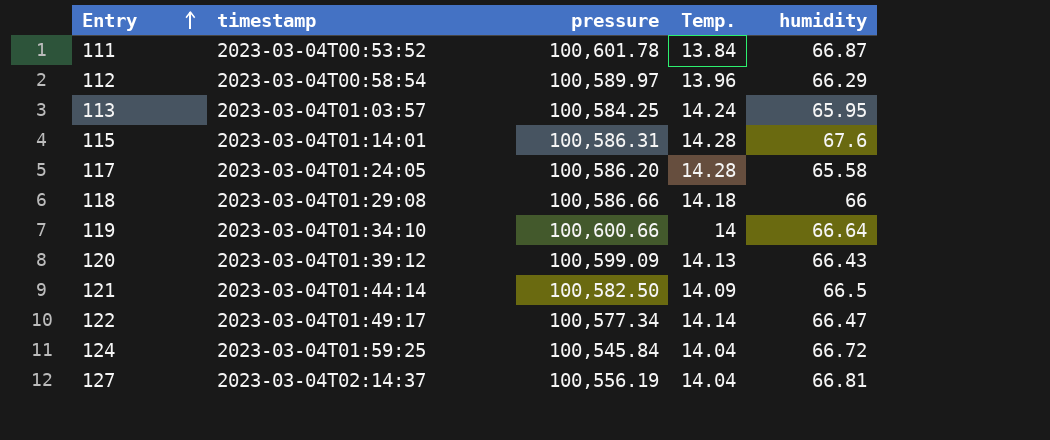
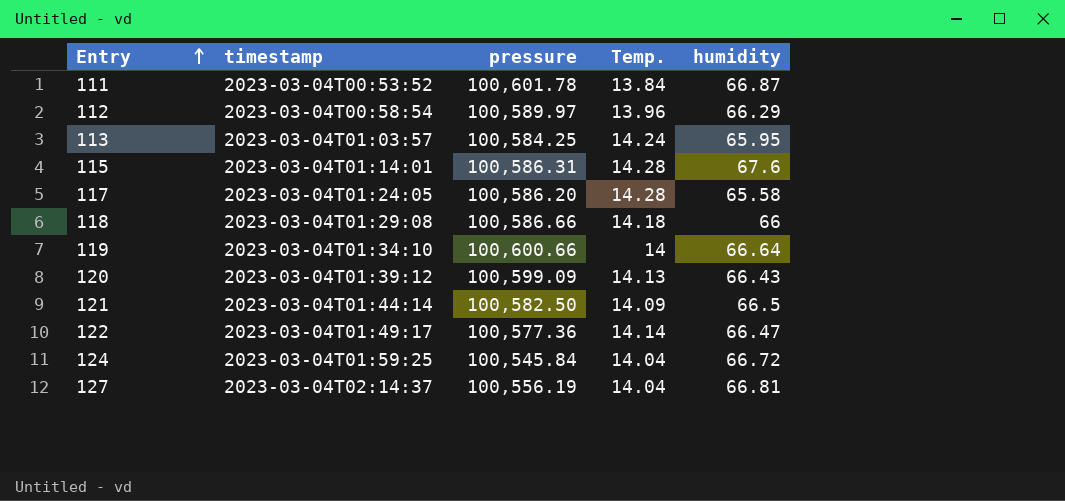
122 | pressure: 100,577.34 -> 100,577.36

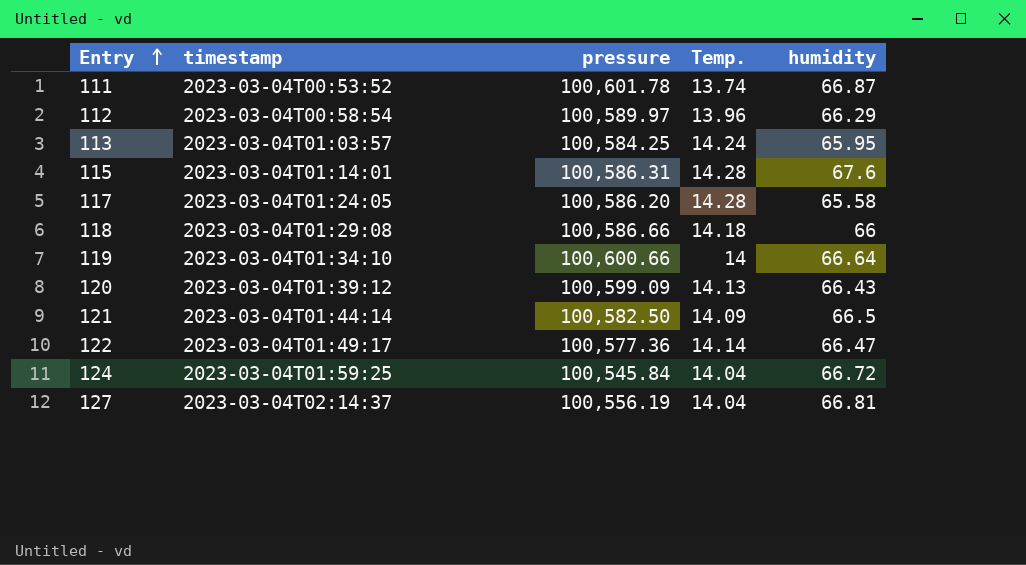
111 | Temp.: 13.84 -> 13.74

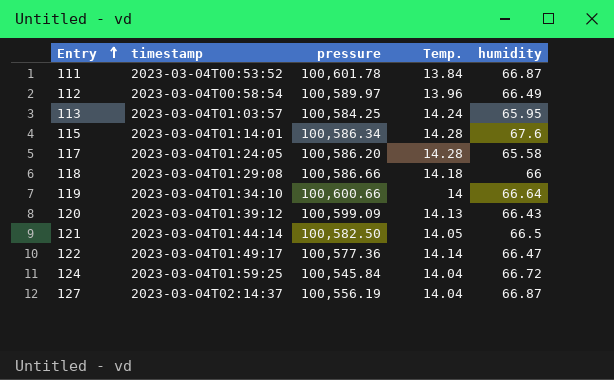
111 | Temp.: 13.74 -> 13.84
112 | humidity: 66.29 -> 66.49
115 | pressure: 100,586.31 -> 100,586.34
121 | Temp.: 14.09 -> 14.05
127 | humidity: 66.81 -> 66.87

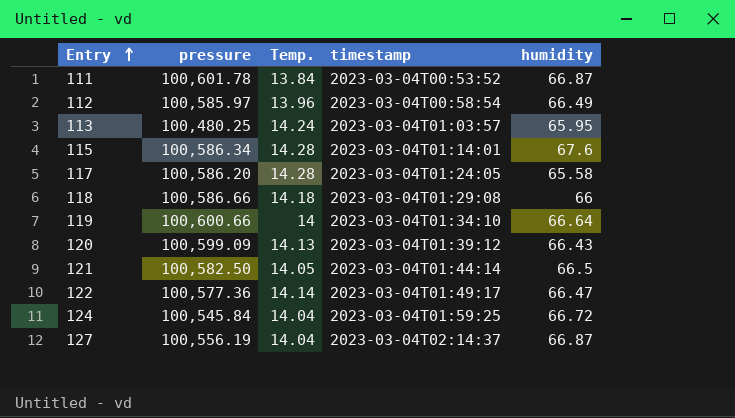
column timestamp | position: 2 -> 4
112 | pressure: 100,589.97 -> 100,585.97
113 | pressure: 100,584.25 -> 100,480.25

